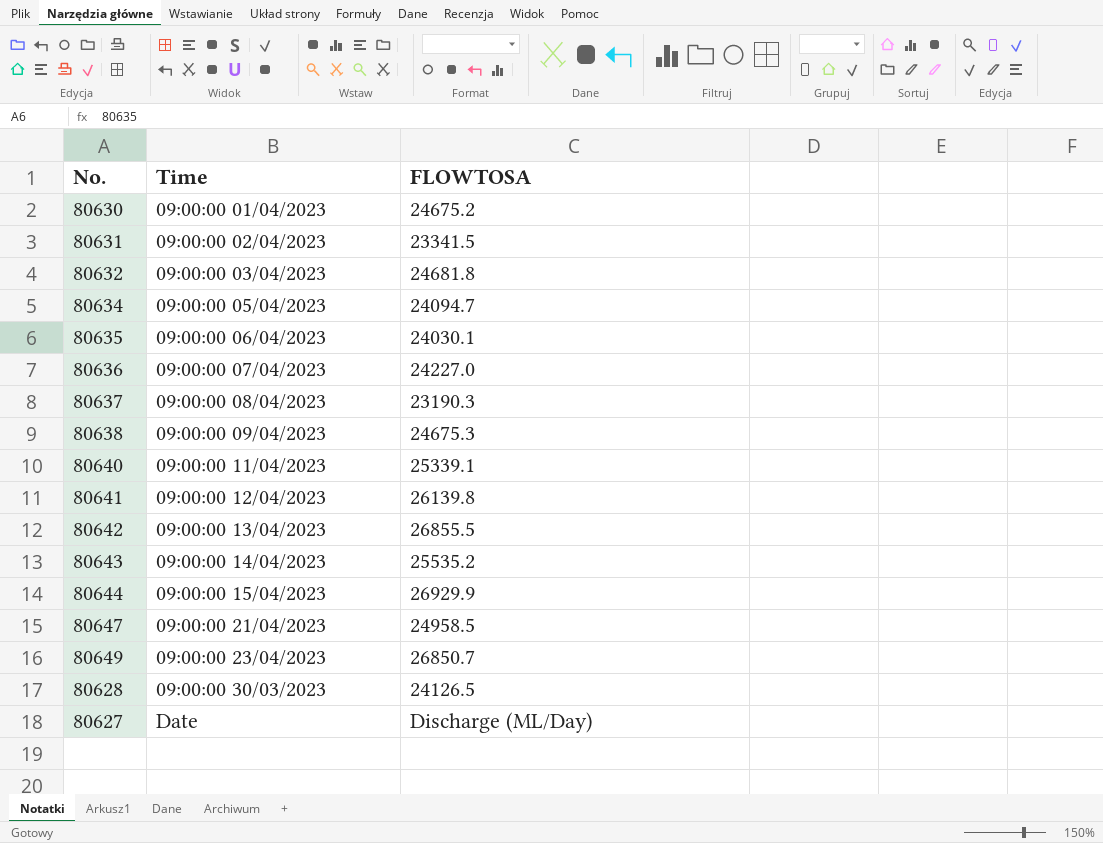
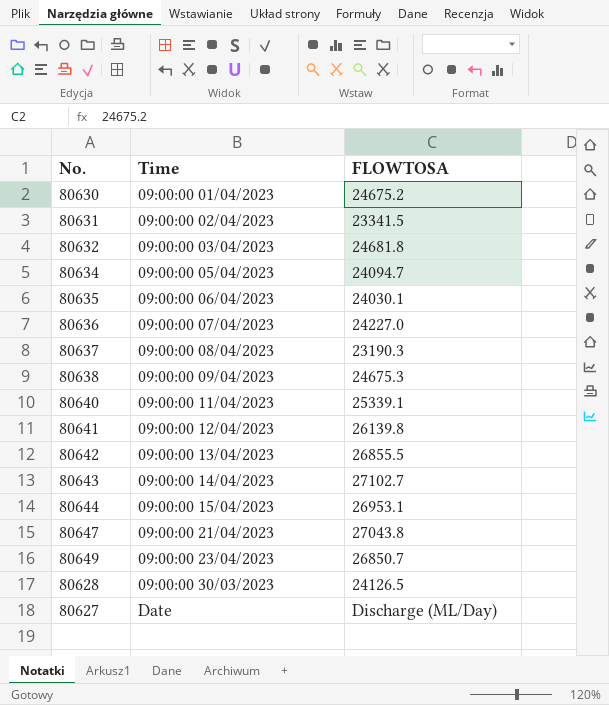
80643 | FLOWTOSA: 25535.2 -> 27102.7
80644 | FLOWTOSA: 26929.9 -> 26953.1
80647 | FLOWTOSA: 24958.5 -> 27043.8

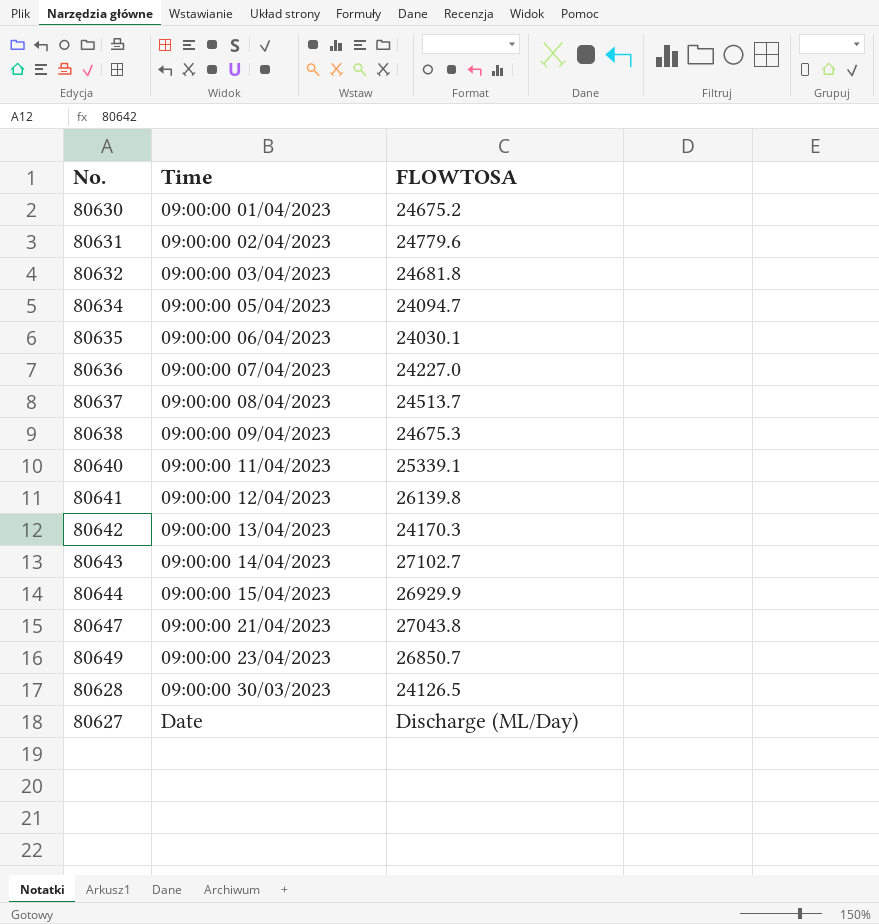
80631 | FLOWTOSA: 23341.5 -> 24779.6
80637 | FLOWTOSA: 23190.3 -> 24513.7
80642 | FLOWTOSA: 26855.5 -> 24170.3
80644 | FLOWTOSA: 26953.1 -> 26929.9

